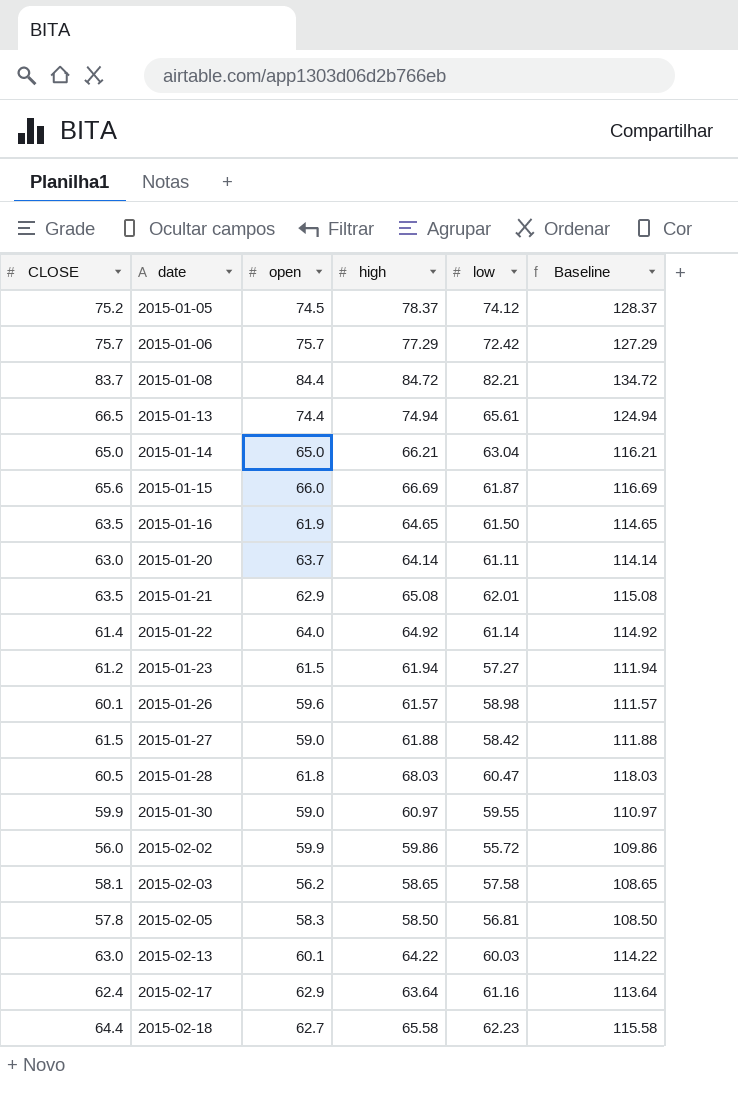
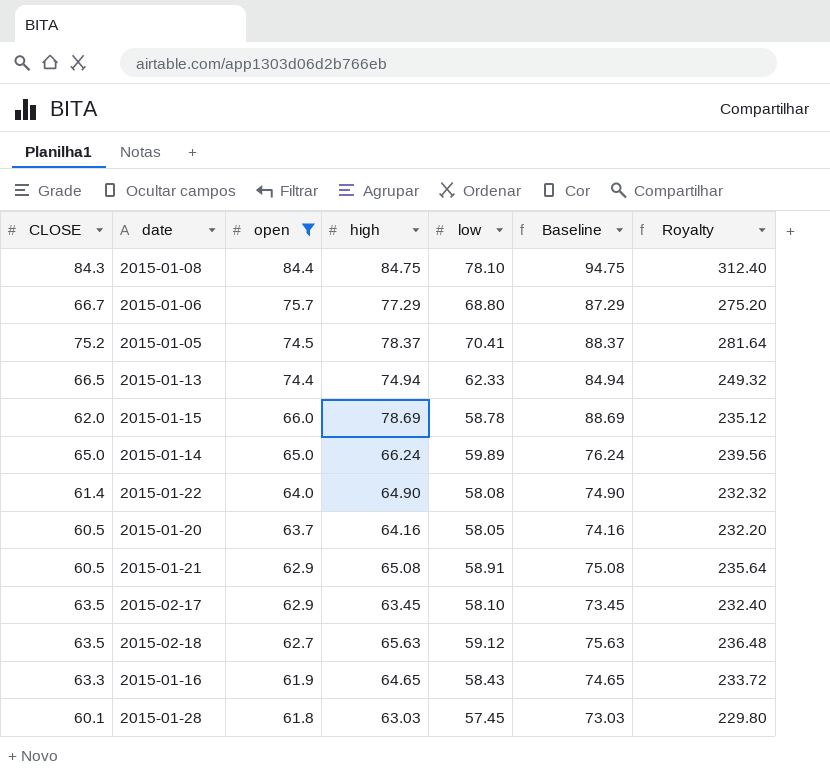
filter: none -> open >= 61.8
row order: date ascending -> open descending
column Baseline | formula: [high] + 50 -> [high] + 10
column Royalty | formula: none -> [low] * 4
2015-01-08 | CLOSE: 83.7 -> 84.3
2015-01-08 | high: 84.72 -> 84.75
2015-01-08 | low: 82.21 -> 78.10
2015-01-06 | CLOSE: 75.7 -> 66.7
2015-01-06 | low: 72.42 -> 68.80
2015-01-05 | low: 74.12 -> 70.41
2015-01-13 | low: 65.61 -> 62.33
2015-01-15 | CLOSE: 65.6 -> 62.0
2015-01-15 | high: 66.69 -> 78.69
2015-01-15 | low: 61.87 -> 58.78
2015-01-14 | high: 66.21 -> 66.24
2015-01-14 | low: 63.04 -> 59.89
2015-01-22 | high: 64.92 -> 64.90
2015-01-22 | low: 61.14 -> 58.08
2015-01-20 | CLOSE: 63.0 -> 60.5
2015-01-20 | high: 64.14 -> 64.16
2015-01-20 | low: 61.11 -> 58.05
2015-01-21 | CLOSE: 63.5 -> 60.5
2015-01-21 | low: 62.01 -> 58.91
2015-02-17 | CLOSE: 62.4 -> 63.5
2015-02-17 | high: 63.64 -> 63.45
2015-02-17 | low: 61.16 -> 58.10
2015-02-18 | CLOSE: 64.4 -> 63.5
2015-02-18 | high: 65.58 -> 65.63
2015-02-18 | low: 62.23 -> 59.12
2015-01-16 | CLOSE: 63.5 -> 63.3
2015-01-16 | low: 61.50 -> 58.43
2015-01-28 | CLOSE: 60.5 -> 60.1
2015-01-28 | high: 68.03 -> 63.03
2015-01-28 | low: 60.47 -> 57.45

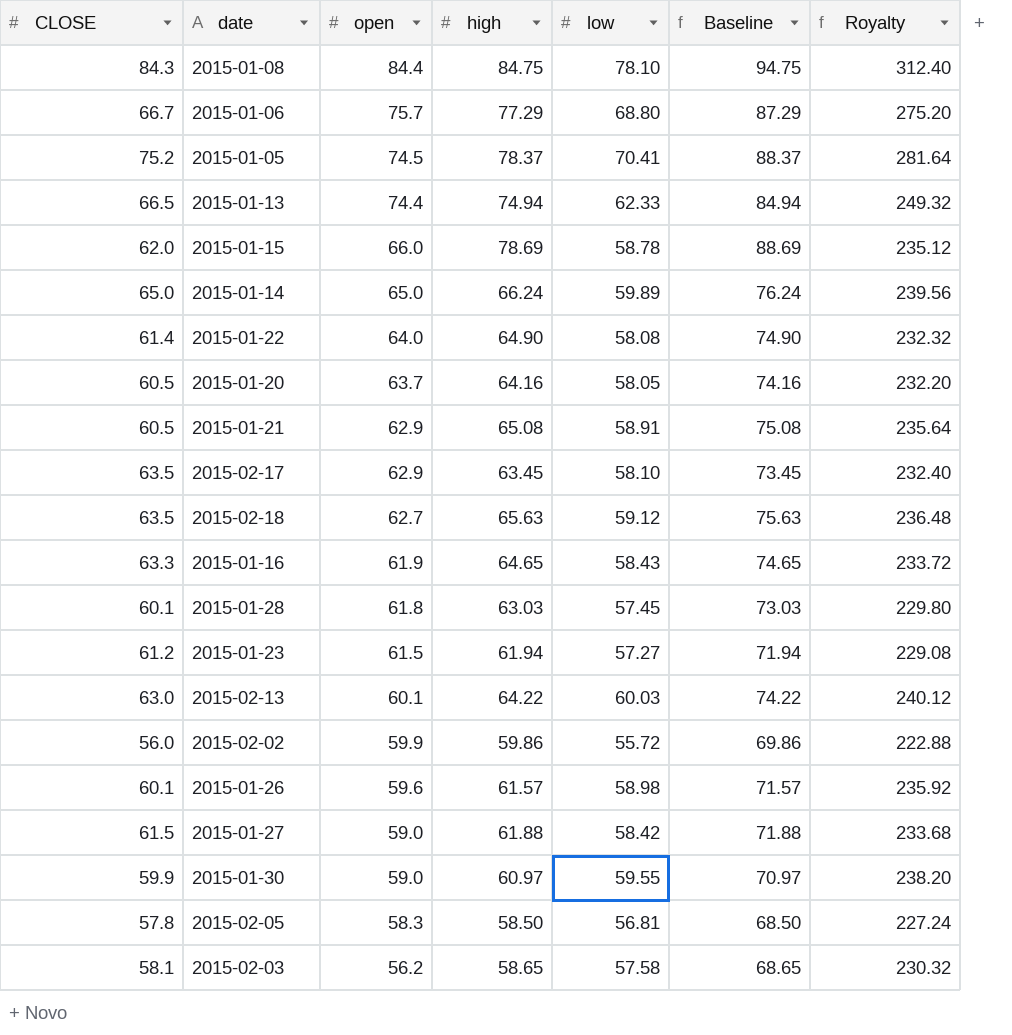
filter: open >= 61.8 -> none

